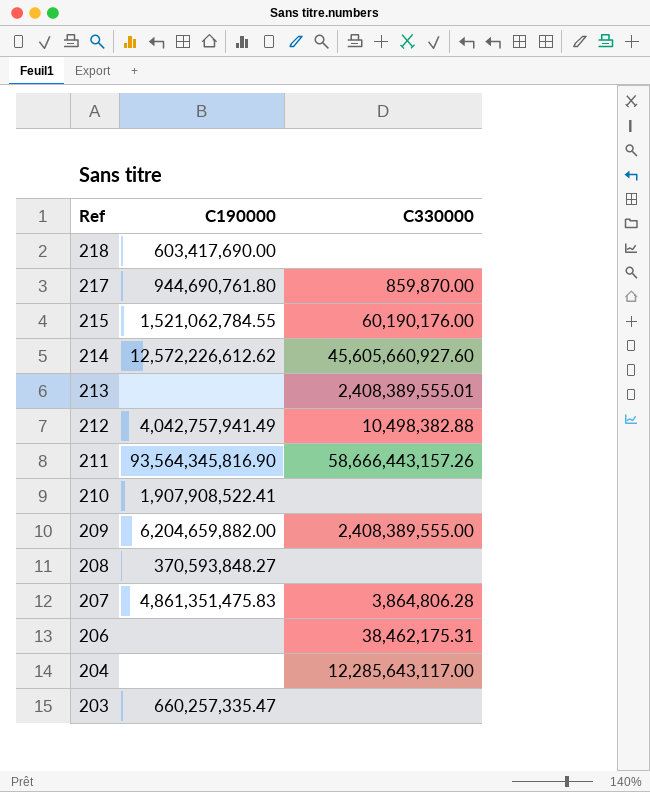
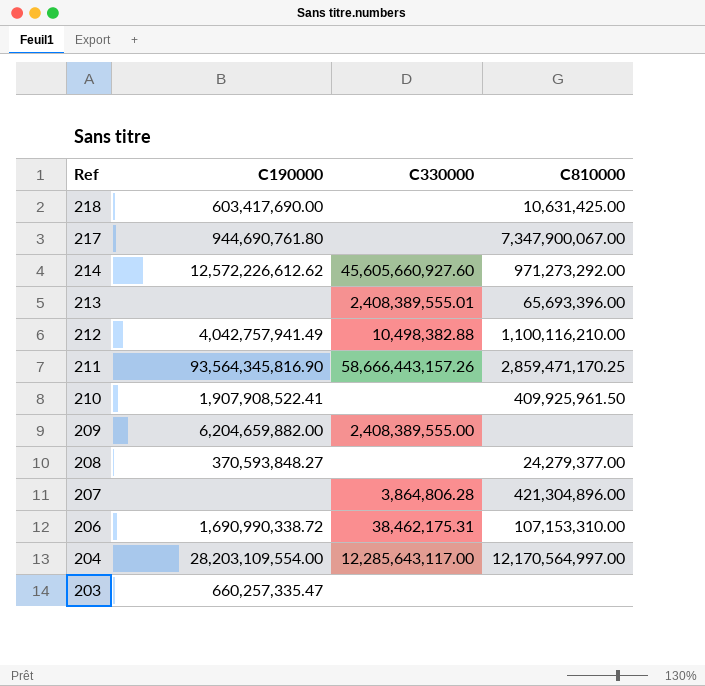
column C810000 | position: none -> 4
row 215: 1,521,062,784.55 | 60,190,176.00 -> none
217 | C330000: 859,870.00 -> none
207 | C190000: 4,861,351,475.83 -> none
206 | C190000: none -> 1,690,990,338.72
204 | C190000: none -> 28,203,109,554.00

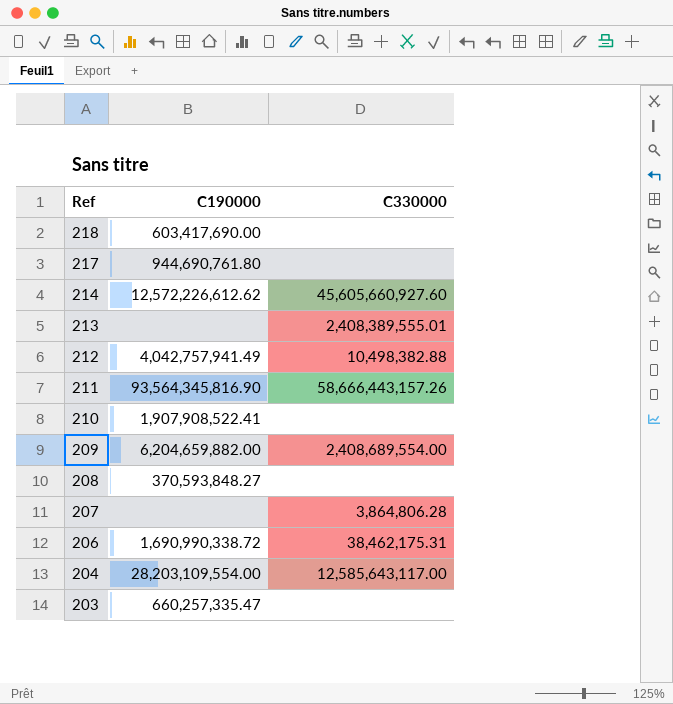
column C810000 | position: 4 -> none
209 | C330000: 2,408,389,555.00 -> 2,408,689,554.00
204 | C330000: 12,285,643,117.00 -> 12,585,643,117.00

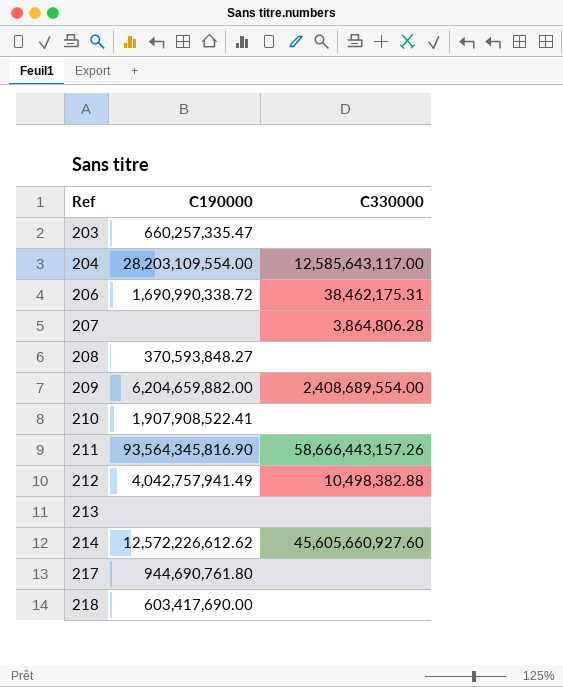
row order: Ref descending -> Ref ascending
213 | C330000: 2,408,389,555.01 -> none

